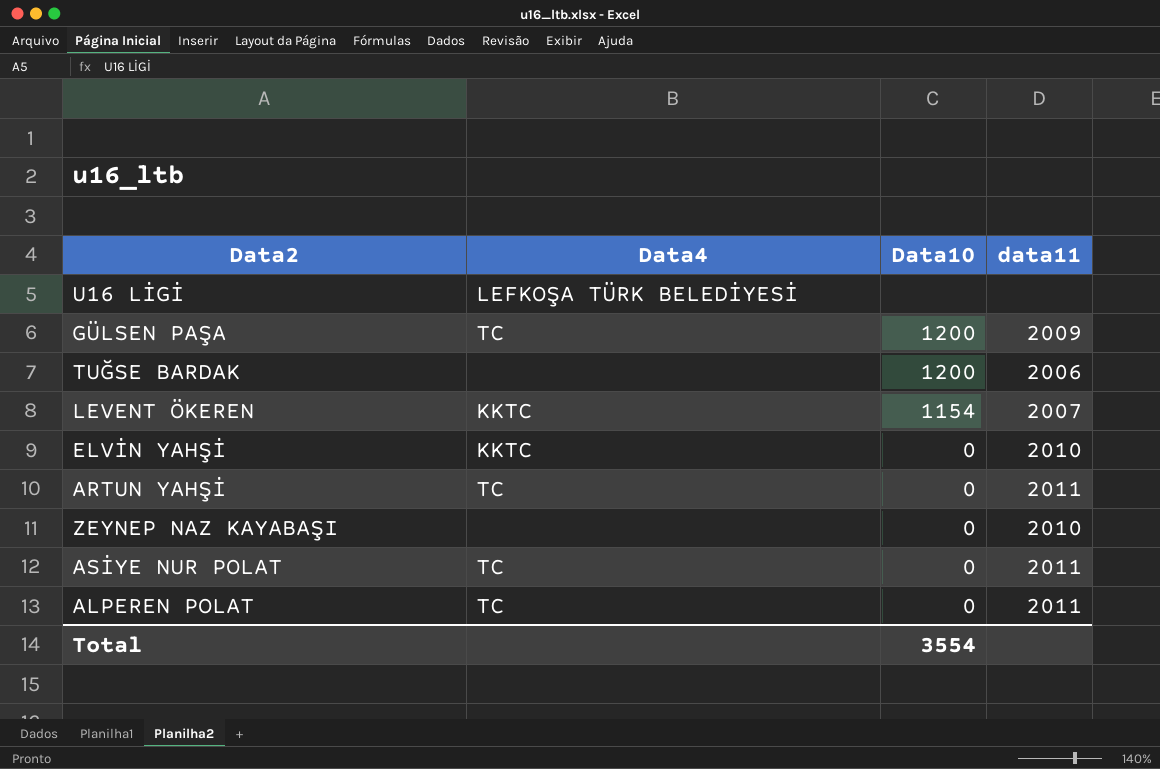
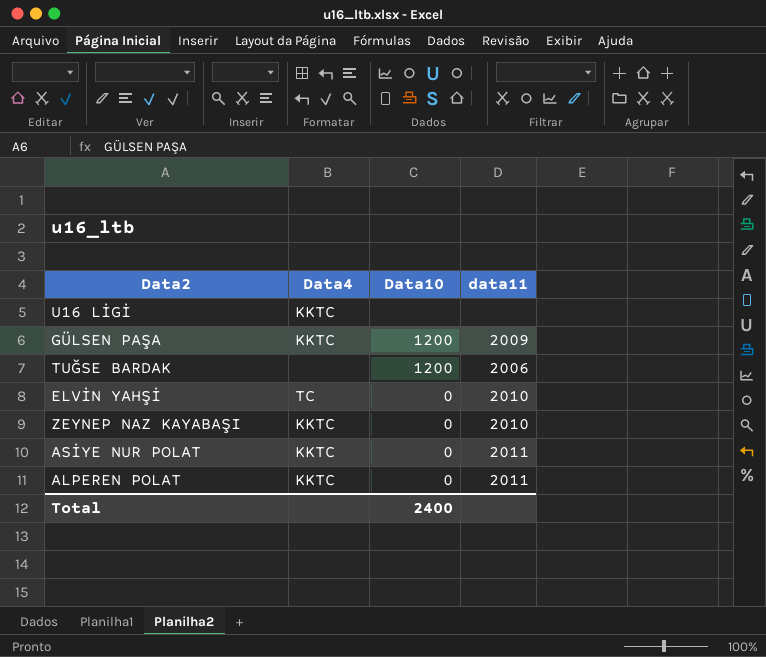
row LEVENT ÖKEREN: KKTC | 1154 | 2007 -> none
row ARTUN YAHŞİ: TC | 0 | 2011 -> none
U16 LİGİ | Data4: LEFKOŞA TÜRK BELEDİYESİ -> KKTC
GÜLSEN PAŞA | Data4: TC -> KKTC
ELVİN YAHŞİ | Data4: KKTC -> TC
ZEYNEP NAZ KAYABAŞI | Data4: none -> KKTC
ASİYE NUR POLAT | Data4: TC -> KKTC
ALPEREN POLAT | Data4: TC -> KKTC
Total | Data10: 3554 -> 2400

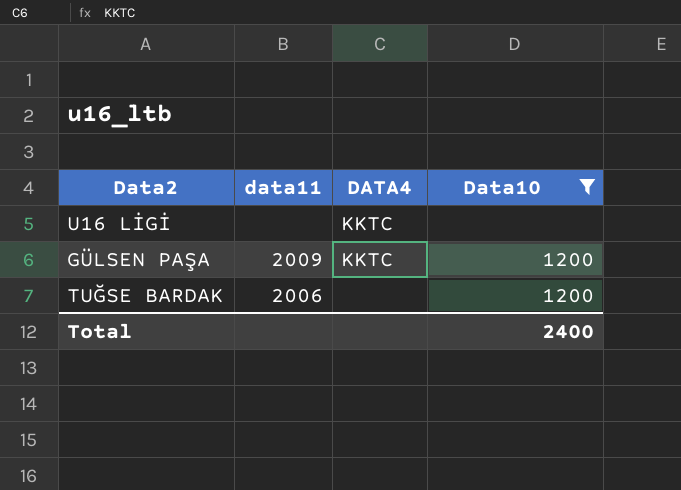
filter: none -> Data10 != 0
column data11 | position: 4 -> 2
column name: Data4 -> DATA4

